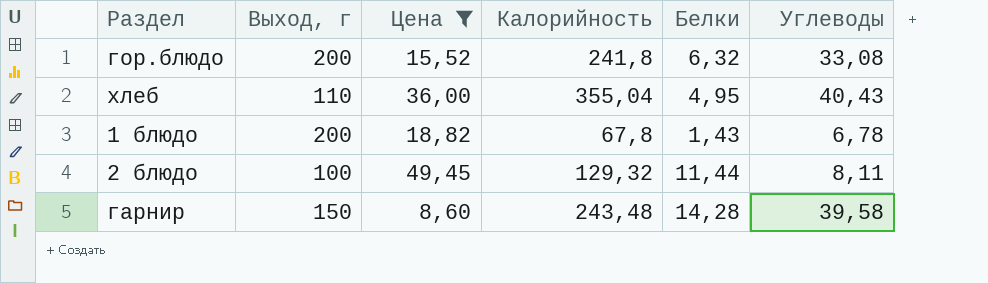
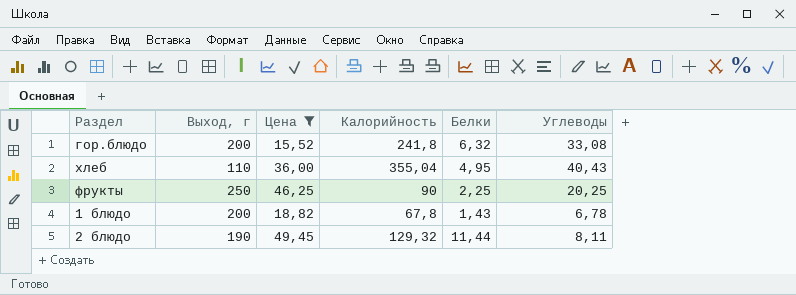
row гарнир: 150 | 8,60 | 243,48 | 14,28 | 39,58 -> none
row фрукты: none -> 250 | 46,25 | 90 | 2,25 | 20,25
2 блюдо | Выход, г: 100 -> 190

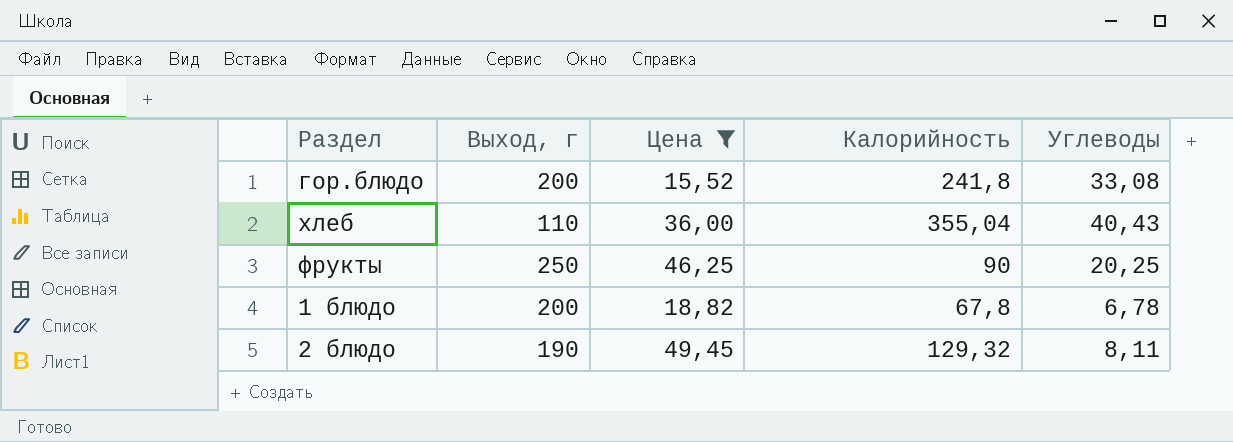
column Белки | position: 5 -> none

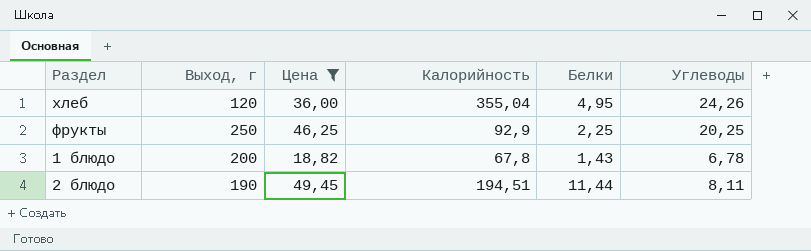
column Белки | position: none -> 5
row гор.блюдо: 200 | 15,52 | 241,8 | 33,08 -> none
хлеб | Выход, г: 110 -> 120
хлеб | Углеводы: 40,43 -> 24,26
фрукты | Калорийность: 90 -> 92,9
2 блюдо | Калорийность: 129,32 -> 194,51

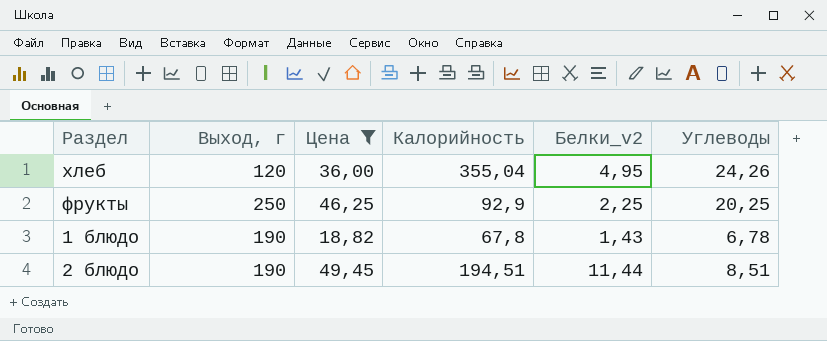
column name: Белки -> Белки_v2
1 блюдо | Выход, г: 200 -> 190
2 блюдо | Углеводы: 8,11 -> 8,51

